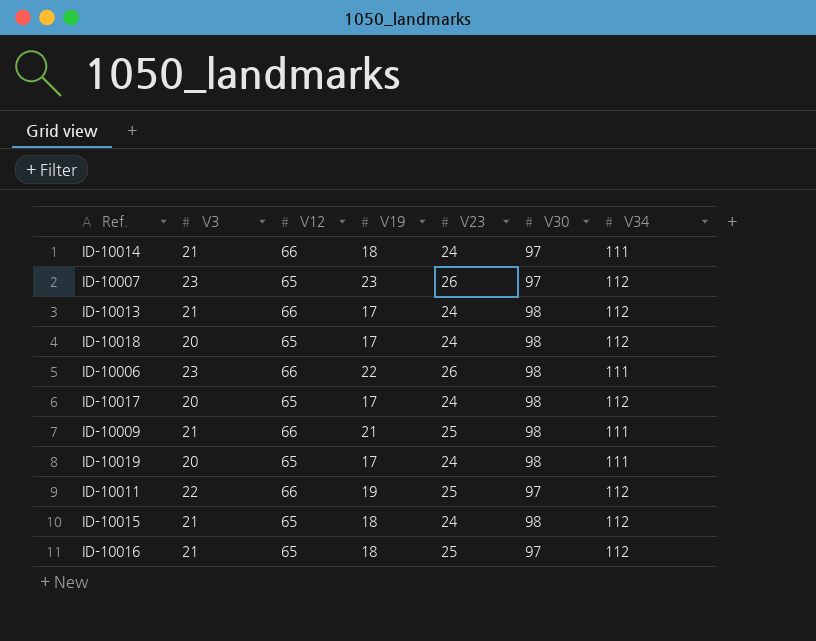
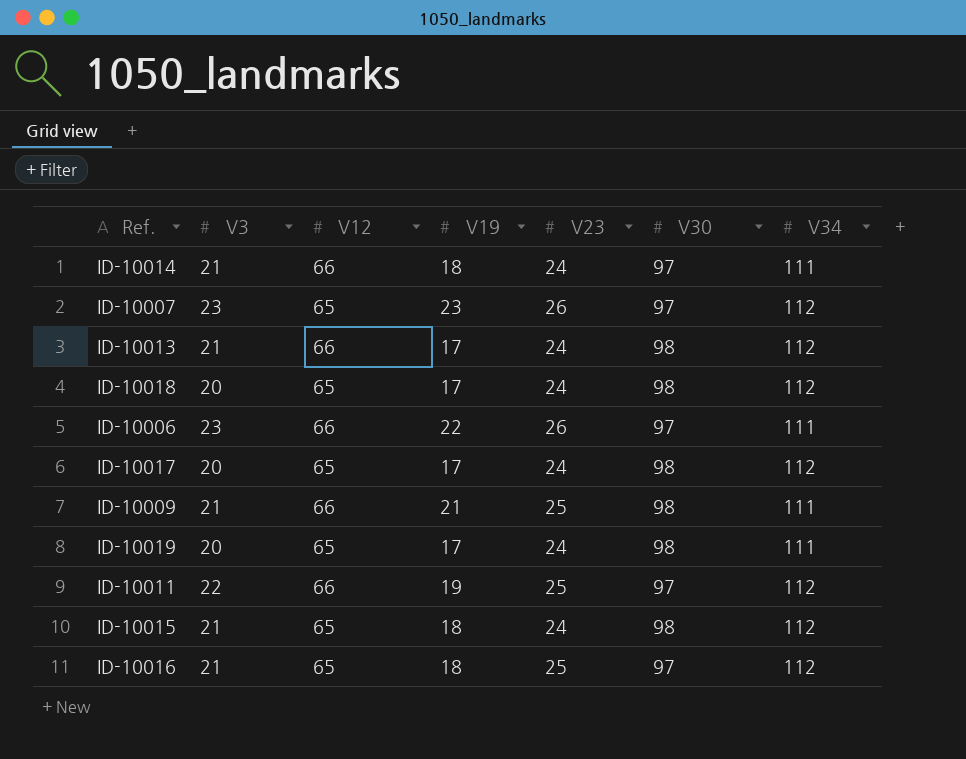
ID-10006 | V30: 98 -> 97

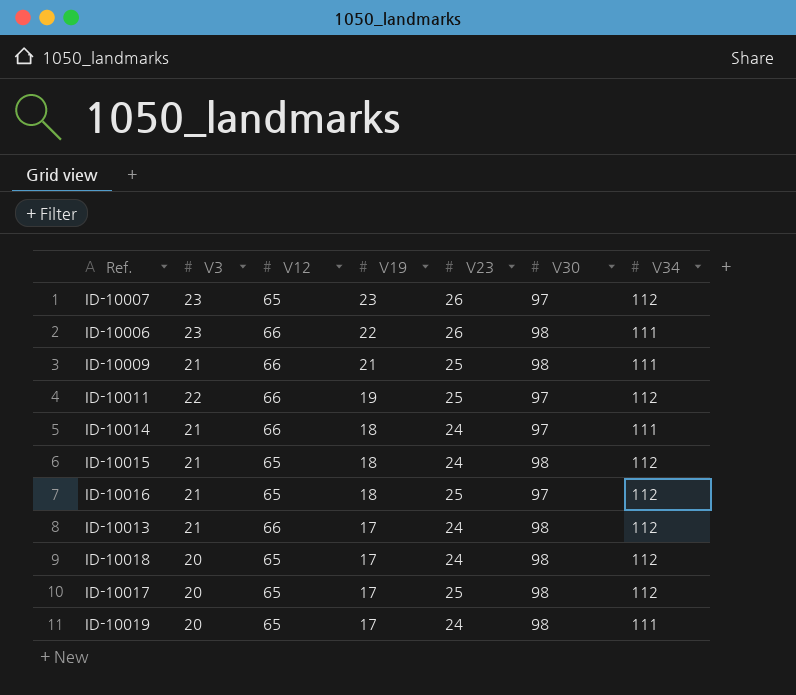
row order: none -> V19 descending
ID-10006 | V30: 97 -> 98
ID-10017 | V23: 24 -> 25

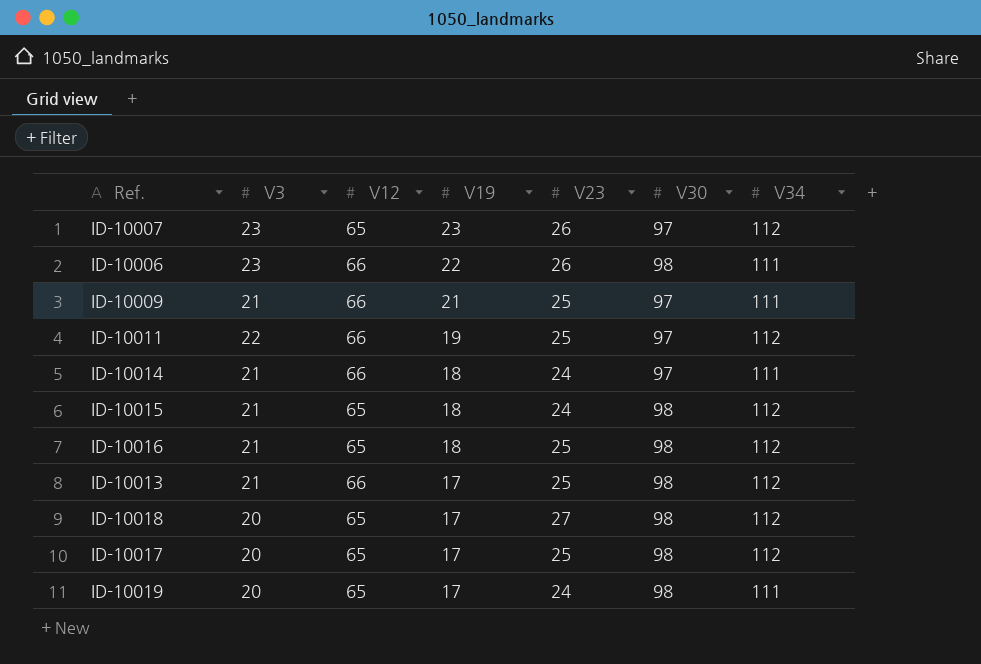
ID-10009 | V30: 98 -> 97
ID-10016 | V30: 97 -> 98
ID-10013 | V23: 24 -> 25
ID-10018 | V23: 24 -> 27

